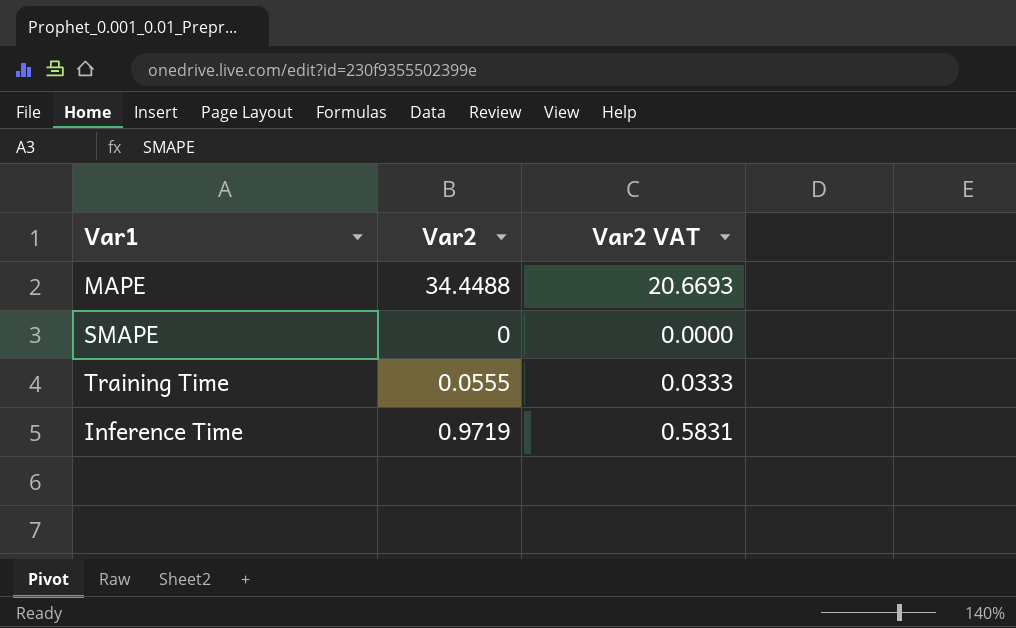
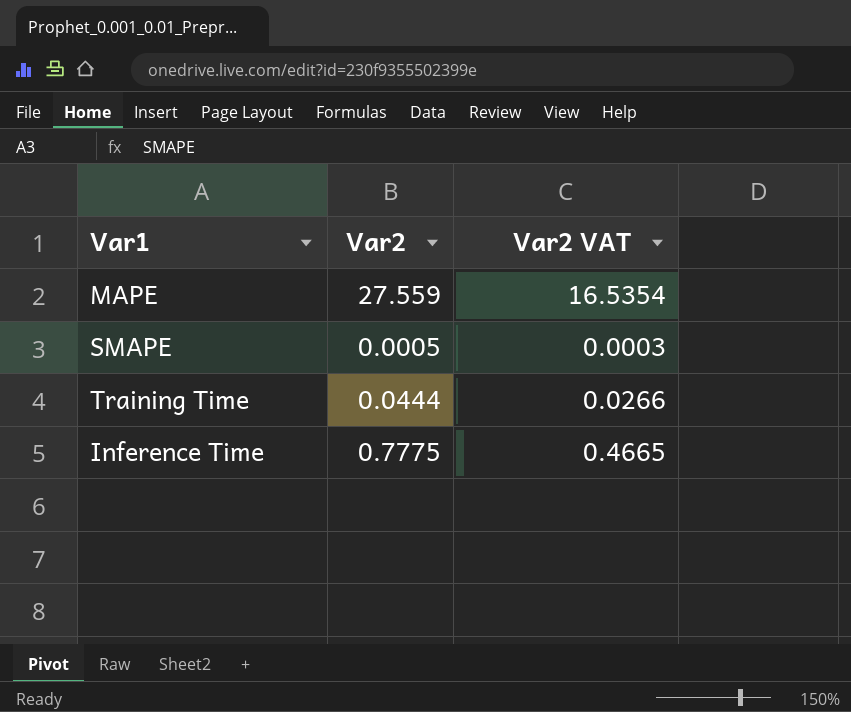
MAPE | Var2: 34.4488 -> 27.559
MAPE | Var2 VAT: 20.6693 -> 16.5354
SMAPE | Var2: 0 -> 0.0005
SMAPE | Var2 VAT: 0.0000 -> 0.0003
Training Time | Var2: 0.0555 -> 0.0444
Training Time | Var2 VAT: 0.0333 -> 0.0266
Inference Time | Var2: 0.9719 -> 0.7775
Inference Time | Var2 VAT: 0.5831 -> 0.4665

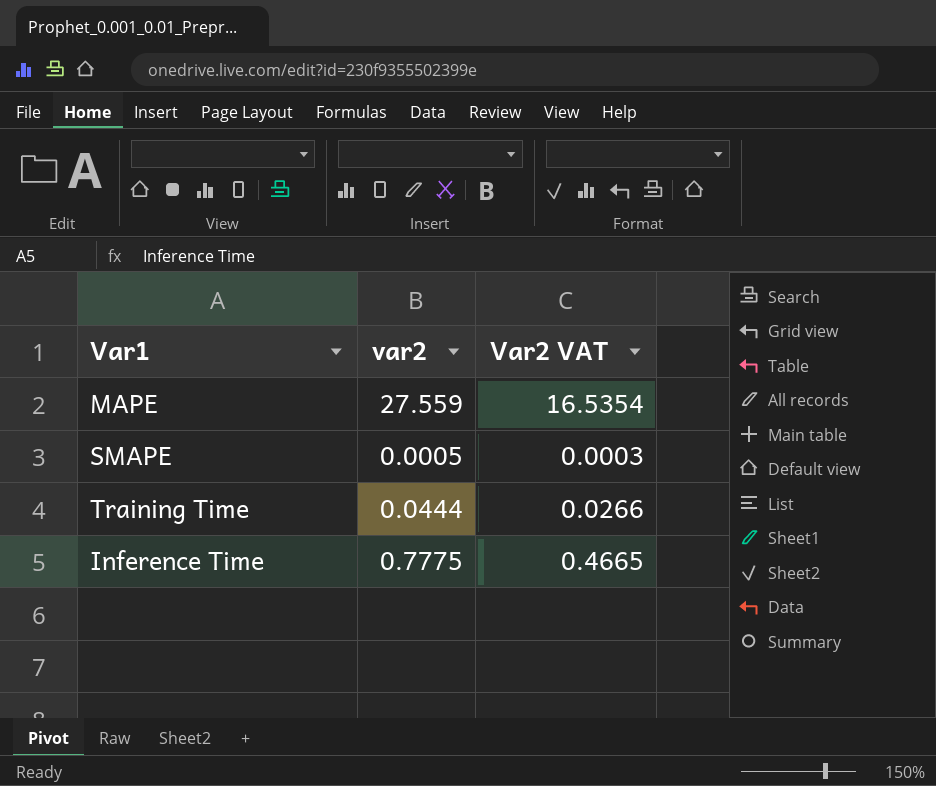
column name: Var2 -> var2

